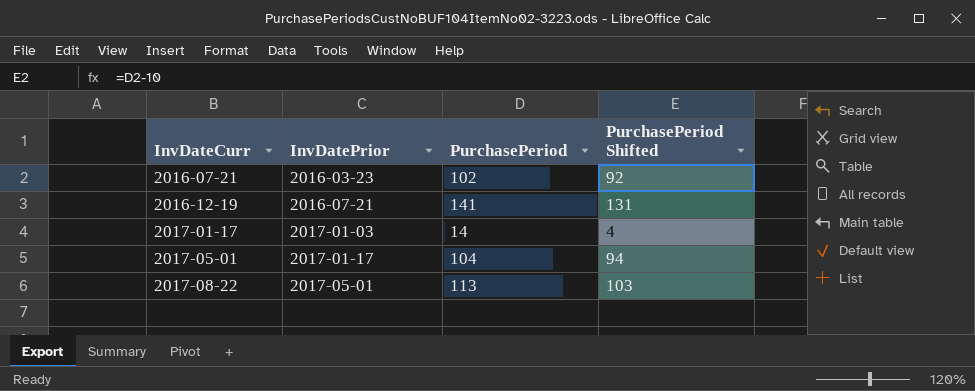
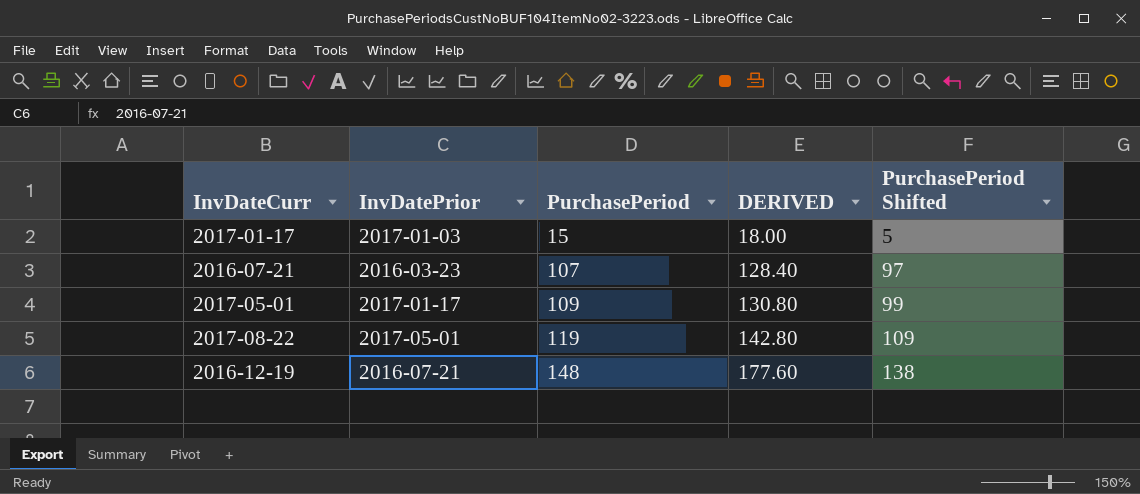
row order: InvDateCurr ascending -> PurchasePeriod ascending
column DERIVED | formula: none -> [PurchasePeriod] * 1.2
2017-01-17 | PurchasePeriod: 14 -> 15
2017-01-17 | PurchasePeriod Shifted: 4 -> 5
2016-07-21 | PurchasePeriod: 102 -> 107
2016-07-21 | PurchasePeriod Shifted: 92 -> 97
2017-05-01 | PurchasePeriod: 104 -> 109
2017-05-01 | PurchasePeriod Shifted: 94 -> 99
2017-08-22 | PurchasePeriod: 113 -> 119
2017-08-22 | PurchasePeriod Shifted: 103 -> 109
2016-12-19 | PurchasePeriod: 141 -> 148
2016-12-19 | PurchasePeriod Shifted: 131 -> 138

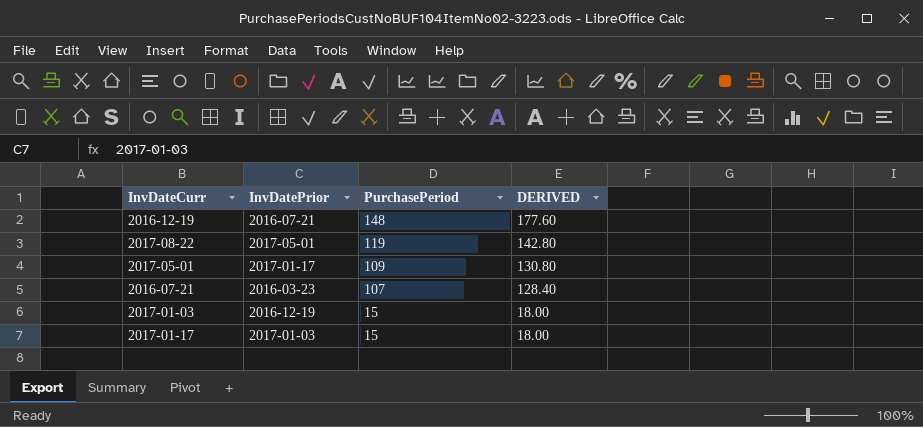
row order: PurchasePeriod ascending -> PurchasePeriod descending
column PurchasePeriod Shifted | formula: [PurchasePeriod] - 10 -> none
row 2017-01-03: none -> 2016-12-19 | 15 | 18.00

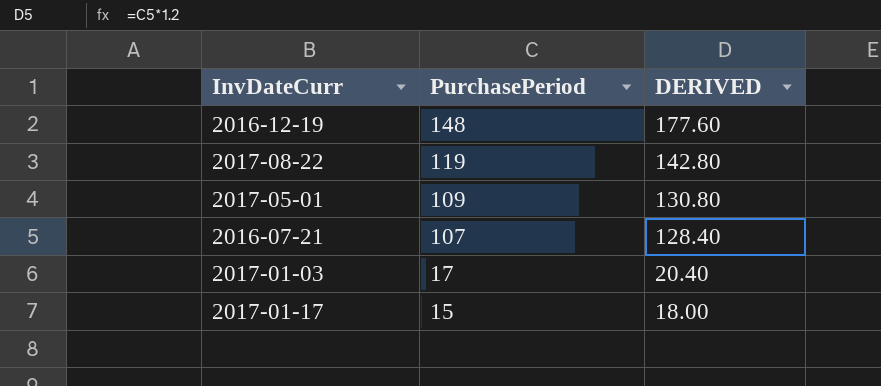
column InvDatePrior | position: 2 -> none
2017-01-03 | PurchasePeriod: 15 -> 17
2017-01-03 | DERIVED: 18.00 -> 20.40

